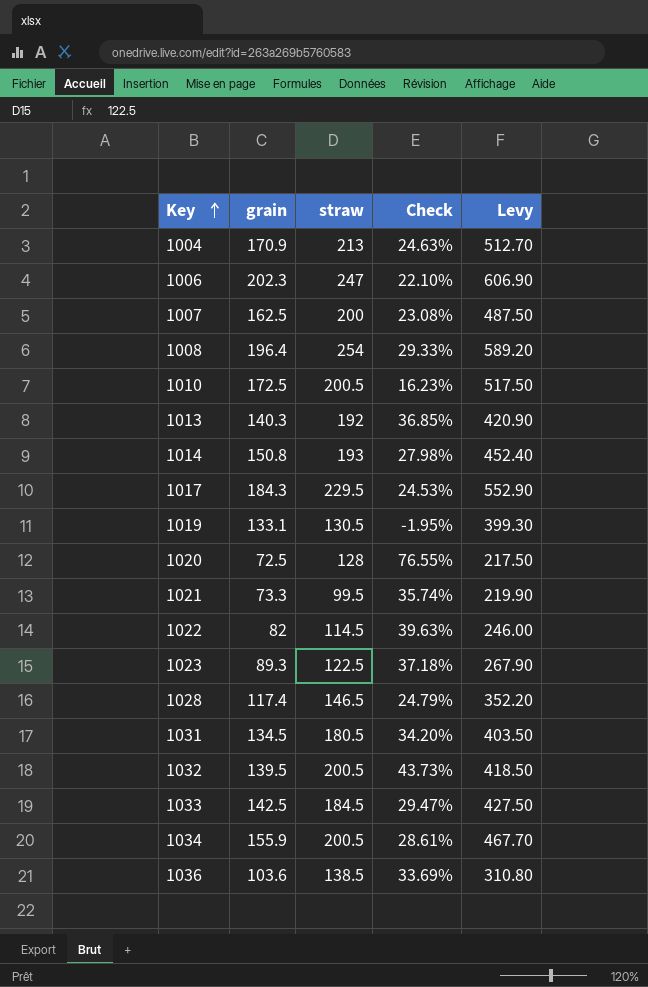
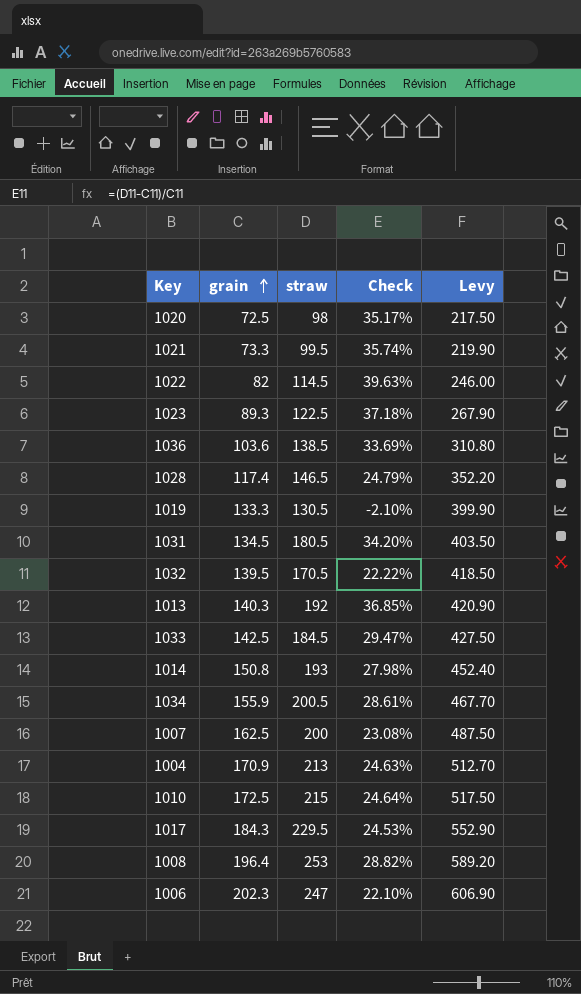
row order: Key ascending -> grain ascending
1020 | straw: 128 -> 98
1020 | Check: 76.55% -> 35.17%
1019 | grain: 133.1 -> 133.3
1019 | Check: -1.95% -> -2.10%
1019 | Levy: 399.30 -> 399.90
1032 | straw: 200.5 -> 170.5
1032 | Check: 43.73% -> 22.22%
1010 | straw: 200.5 -> 215
1010 | Check: 16.23% -> 24.64%
1008 | straw: 254 -> 253
1008 | Check: 29.33% -> 28.82%

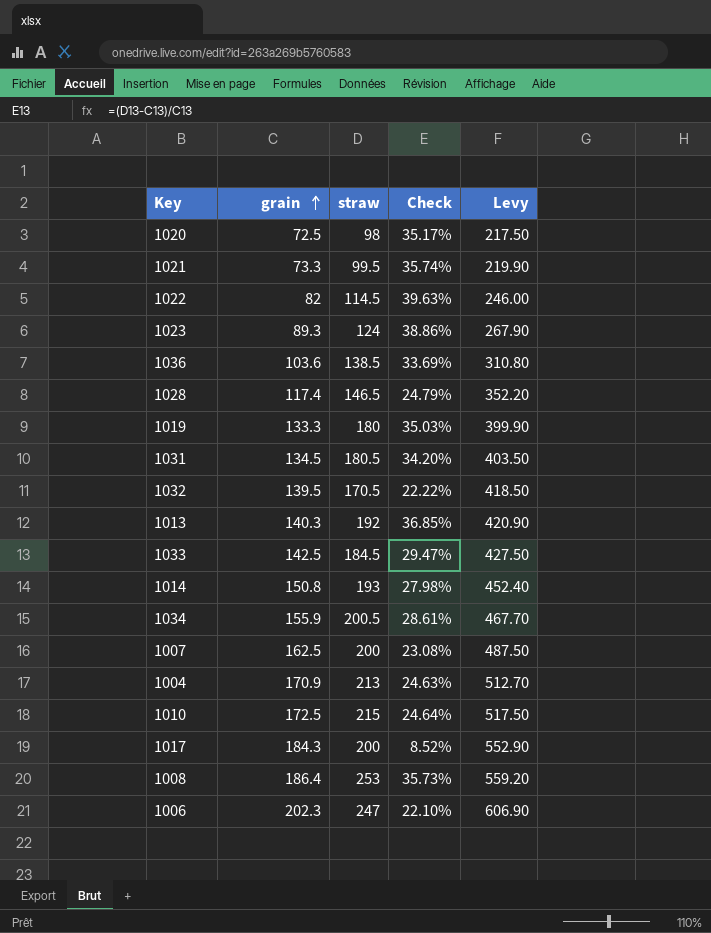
1023 | straw: 122.5 -> 124
1023 | Check: 37.18% -> 38.86%
1019 | straw: 130.5 -> 180
1019 | Check: -2.10% -> 35.03%
1017 | straw: 229.5 -> 200
1017 | Check: 24.53% -> 8.52%
1008 | grain: 196.4 -> 186.4
1008 | Check: 28.82% -> 35.73%
1008 | Levy: 589.20 -> 559.20

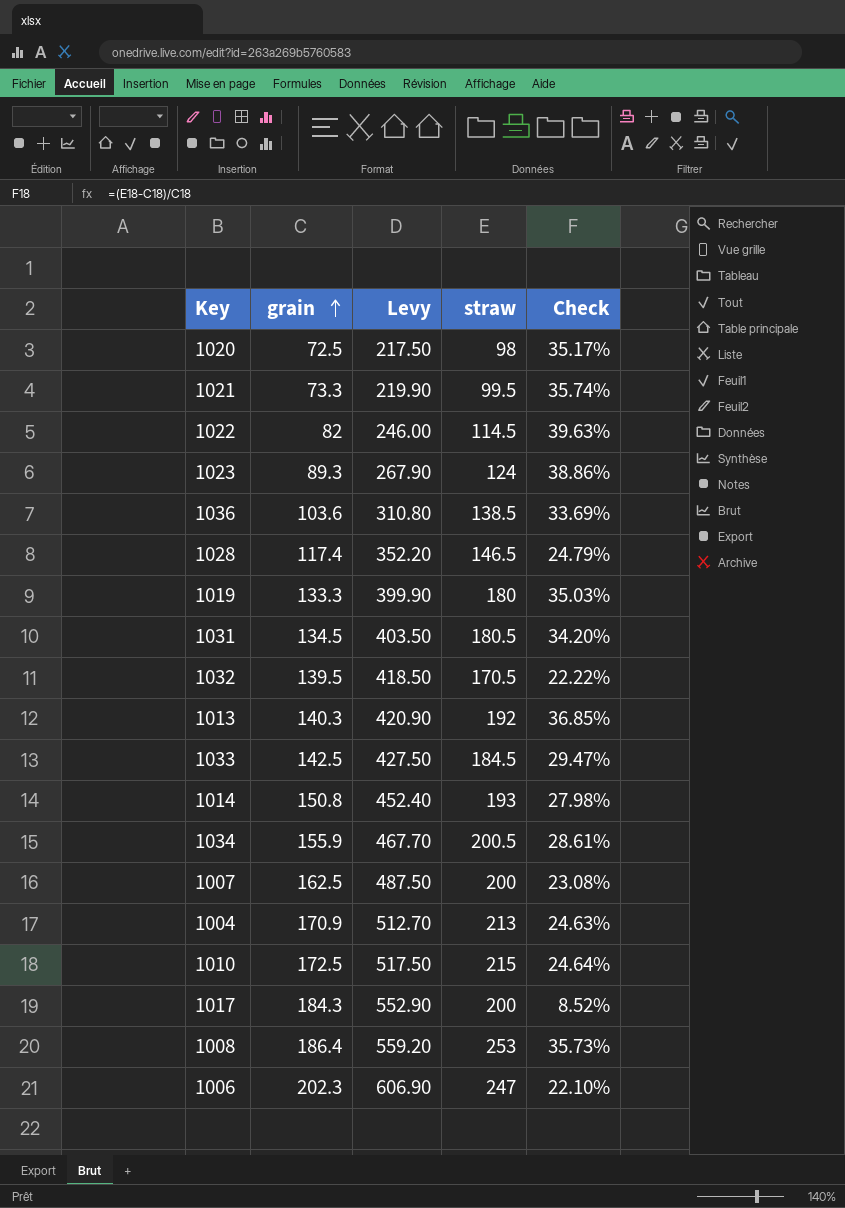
column Levy | position: 5 -> 3

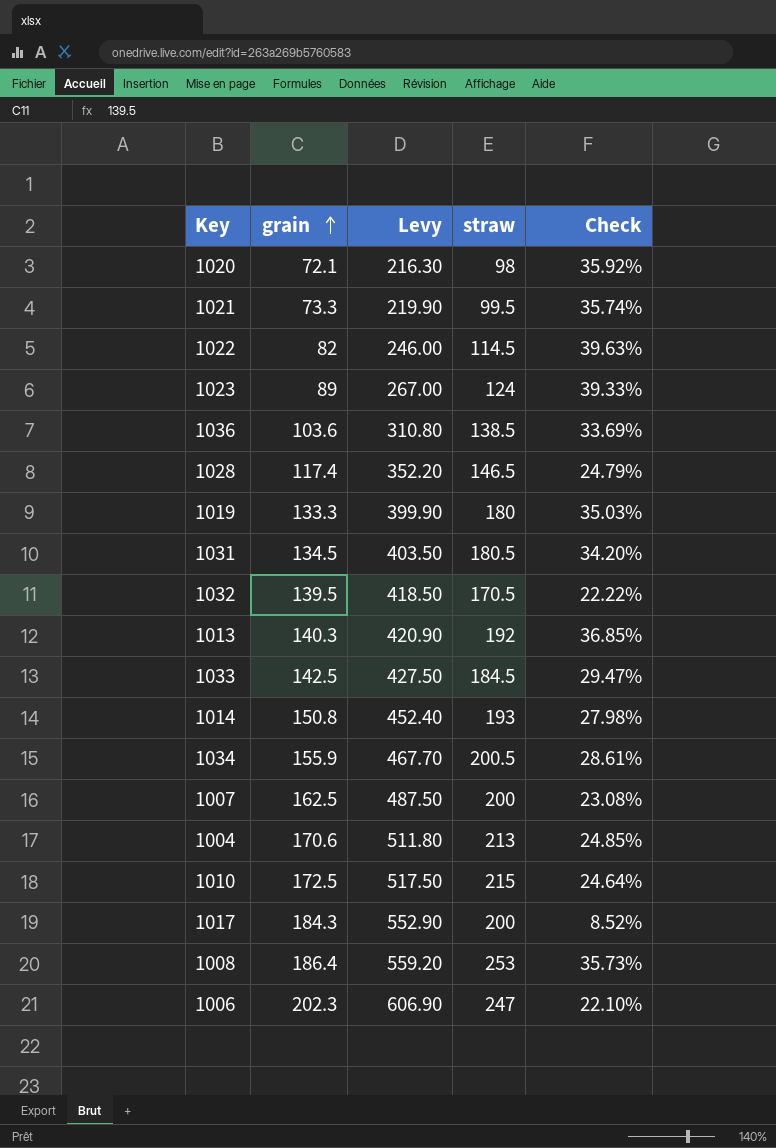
1020 | grain: 72.5 -> 72.1
1020 | Levy: 217.50 -> 216.30
1020 | Check: 35.17% -> 35.92%
1023 | grain: 89.3 -> 89
1023 | Levy: 267.90 -> 267.00
1023 | Check: 38.86% -> 39.33%
1004 | grain: 170.9 -> 170.6
1004 | Levy: 512.70 -> 511.80
1004 | Check: 24.63% -> 24.85%

